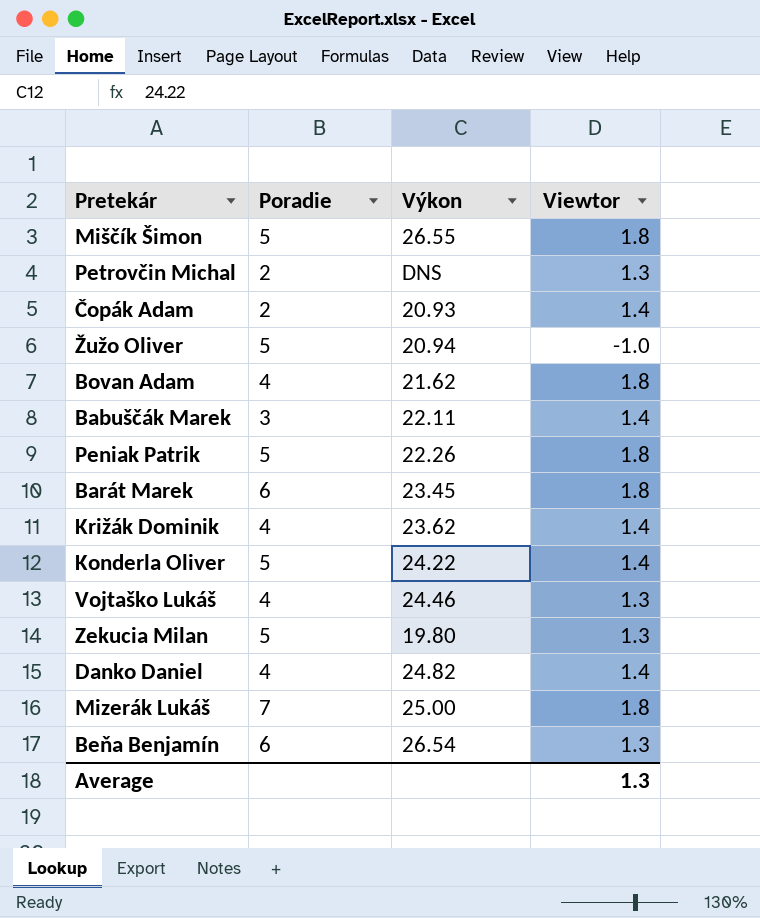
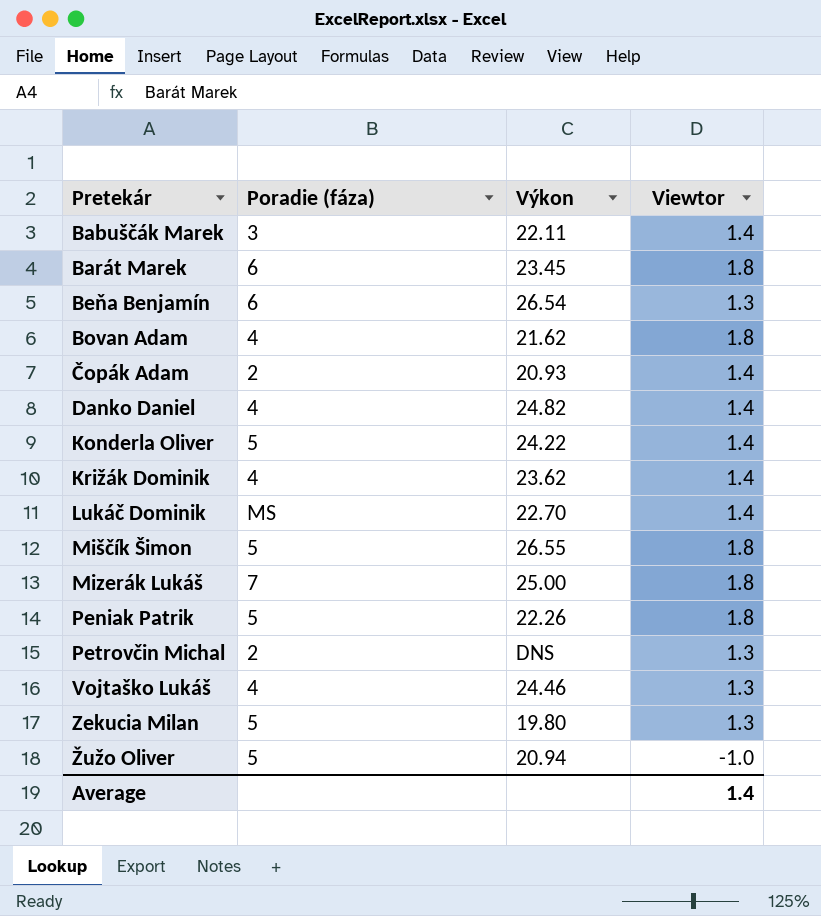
row order: none -> Pretekár ascending
column name: Poradie -> Poradie (fáza)
row Lukáč Dominik: none -> MS | 22.70 | 1.4
Average | Viewtor: 1.3 -> 1.4

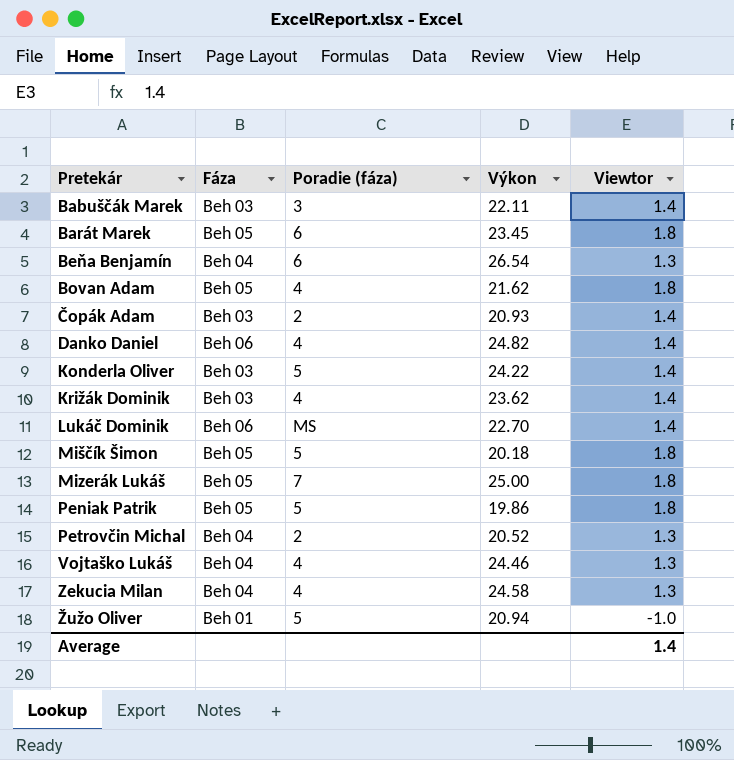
column Fáza | position: none -> 2
Miščík Šimon | Výkon: 26.55 -> 20.18
Peniak Patrik | Výkon: 22.26 -> 19.86
Petrovčin Michal | Výkon: DNS -> 20.52
Zekucia Milan | Poradie (fáza): 5 -> 4
Zekucia Milan | Výkon: 19.80 -> 24.58

